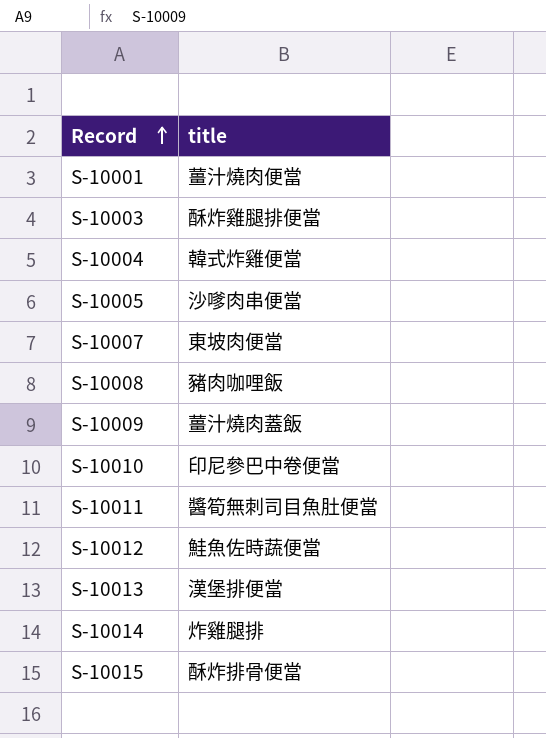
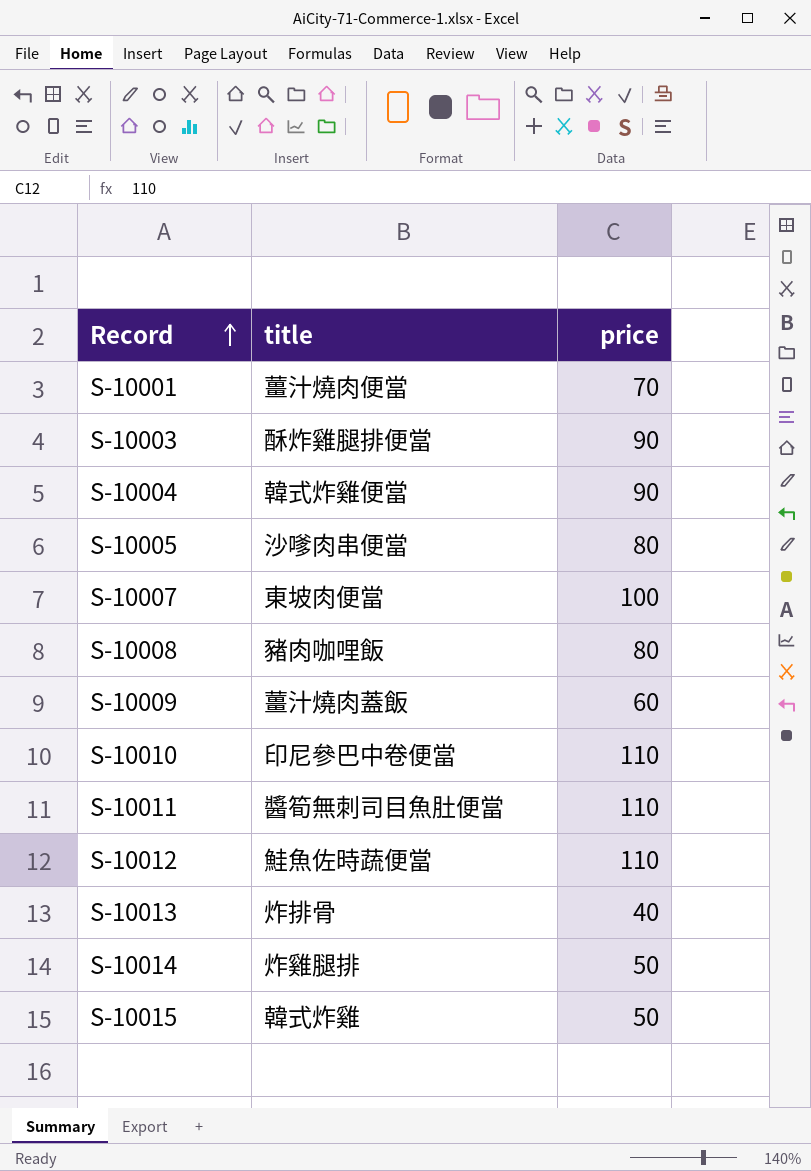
column price | position: none -> 3
S-10013 | title: 漢堡排便當 -> 炸排骨
S-10015 | title: 酥炸排骨便當 -> 韓式炸雞

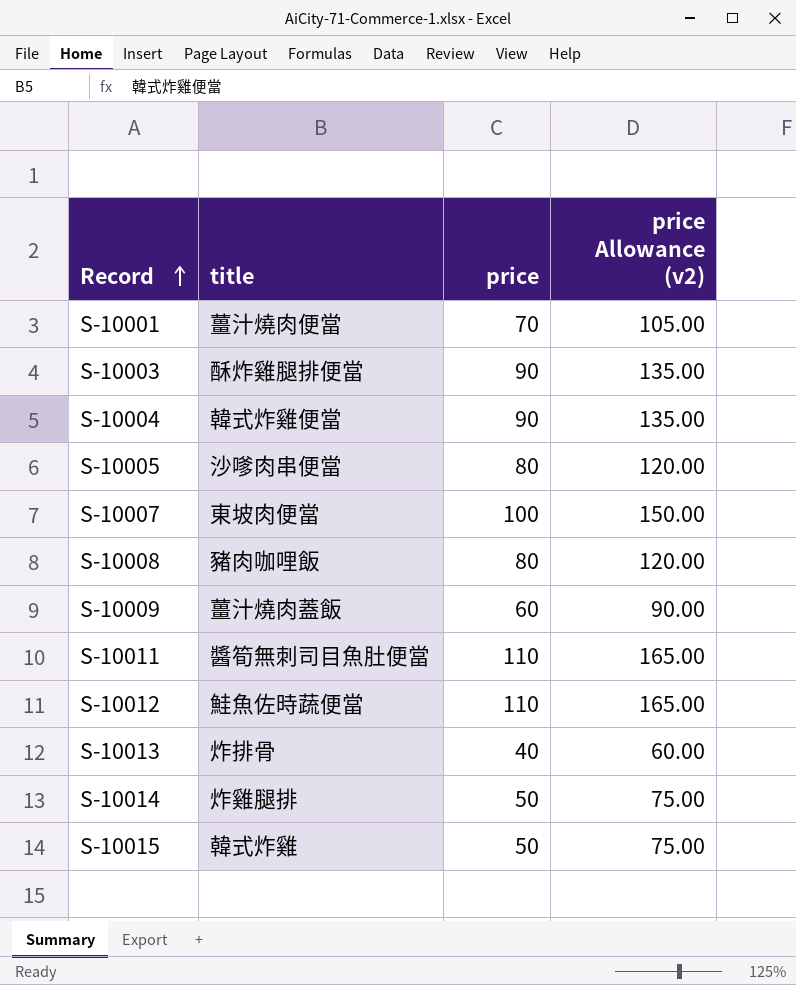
column price Allowance (v2) | formula: none -> [price] * 1.5
row S-10010: 印尼參巴中卷便當 | 110 -> none

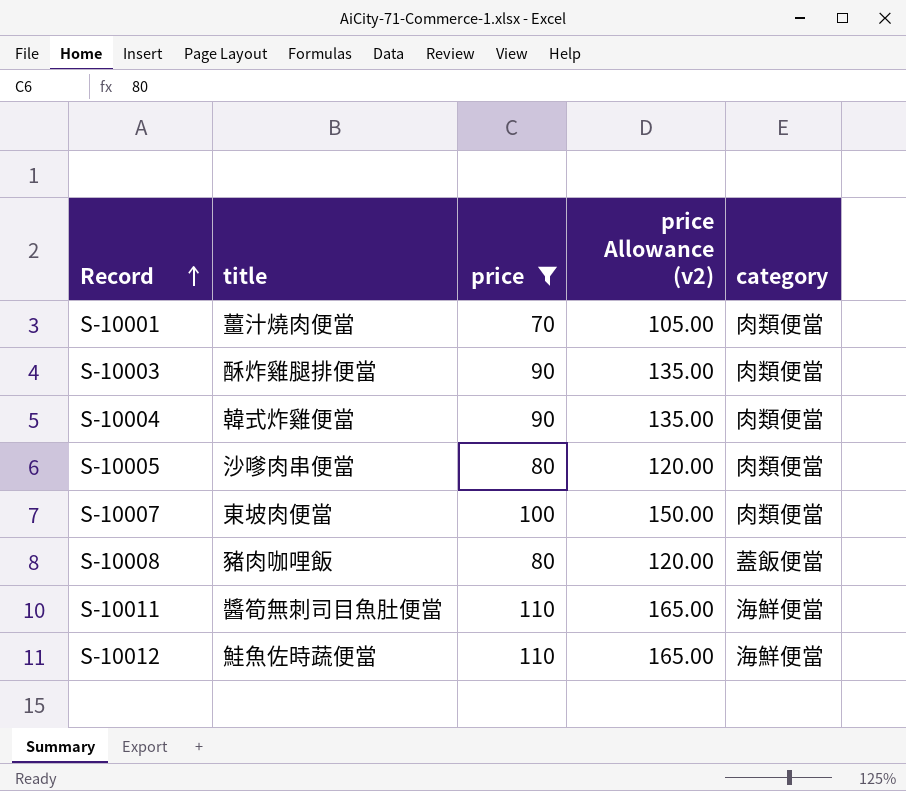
filter: none -> price >= 70
column category | position: none -> 5

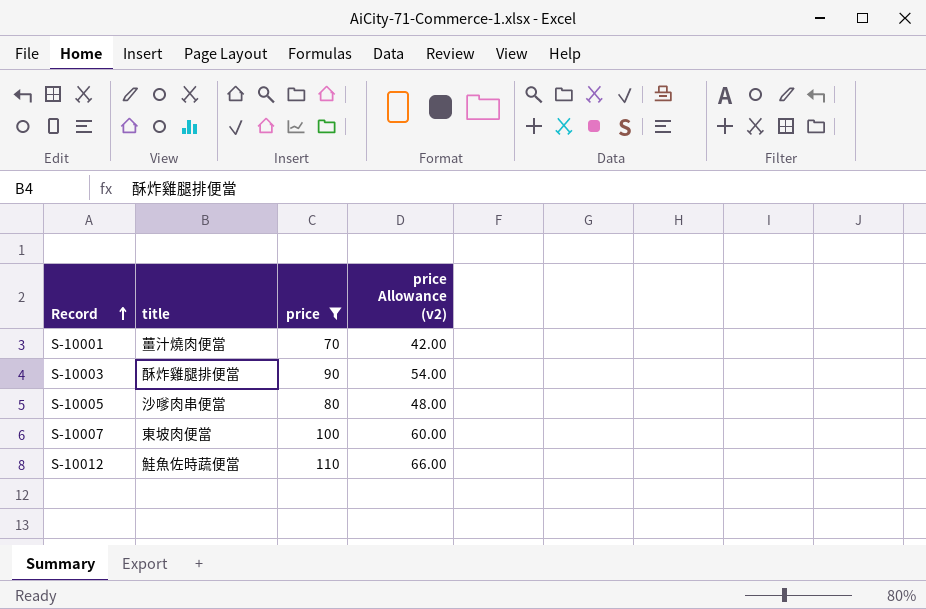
column category | position: 5 -> none
column price Allowance (v2) | formula: [price] * 1.5 -> [price] * 0.6
row S-10004: 韓式炸雞便當 | 90 | 135.00 | 肉類便當 -> none
row S-10008: 豬肉咖哩飯 | 80 | 120.00 | 蓋飯便當 -> none
row S-10011: 醬筍無刺司目魚肚便當 | 110 | 165.00 | 海鮮便當 -> none

